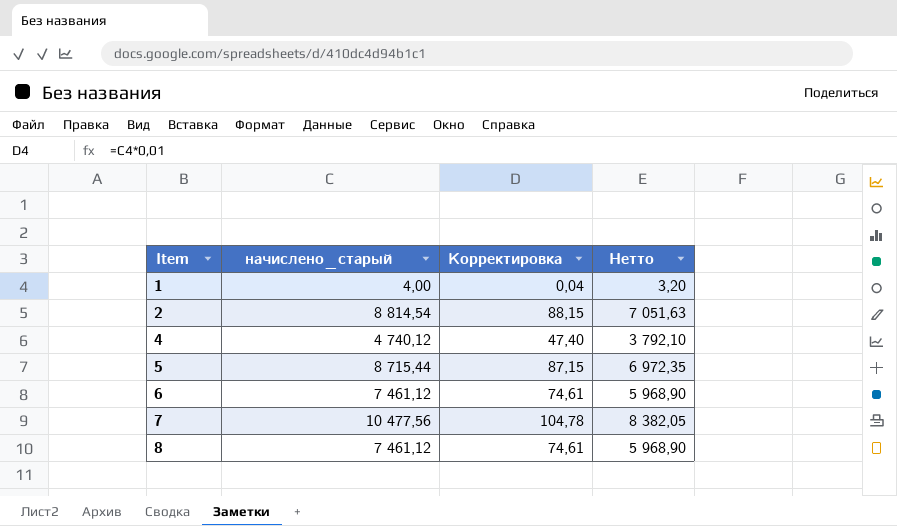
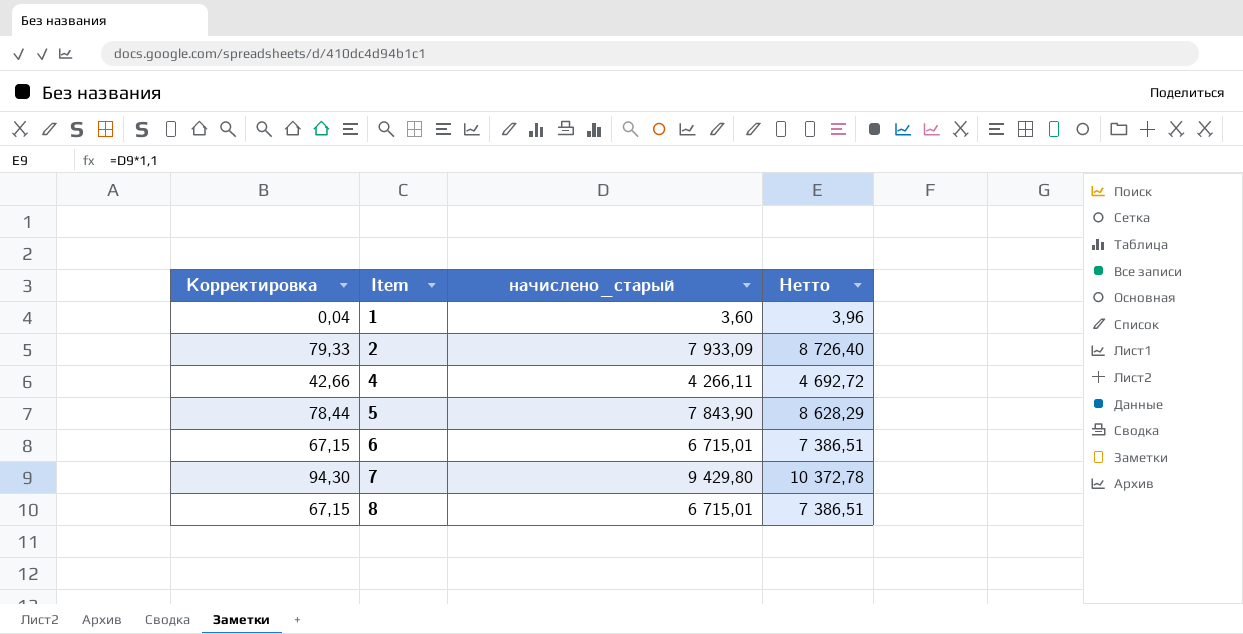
column Корректировка | position: 3 -> 1
column Нетто | formula: [начислено_старый] * 0,8 -> [начислено_старый] * 1,1
1 | начислено_старый: 4,00 -> 3,60
2 | Корректировка: 88,15 -> 79,33
2 | начислено_старый: 8 814,54 -> 7 933,09
4 | Корректировка: 47,40 -> 42,66
4 | начислено_старый: 4 740,12 -> 4 266,11
5 | Корректировка: 87,15 -> 78,44
5 | начислено_старый: 8 715,44 -> 7 843,90
6 | Корректировка: 74,61 -> 67,15
6 | начислено_старый: 7 461,12 -> 6 715,01
7 | Корректировка: 104,78 -> 94,30
7 | начислено_старый: 10 477,56 -> 9 429,80
8 | Корректировка: 74,61 -> 67,15
8 | начислено_старый: 7 461,12 -> 6 715,01

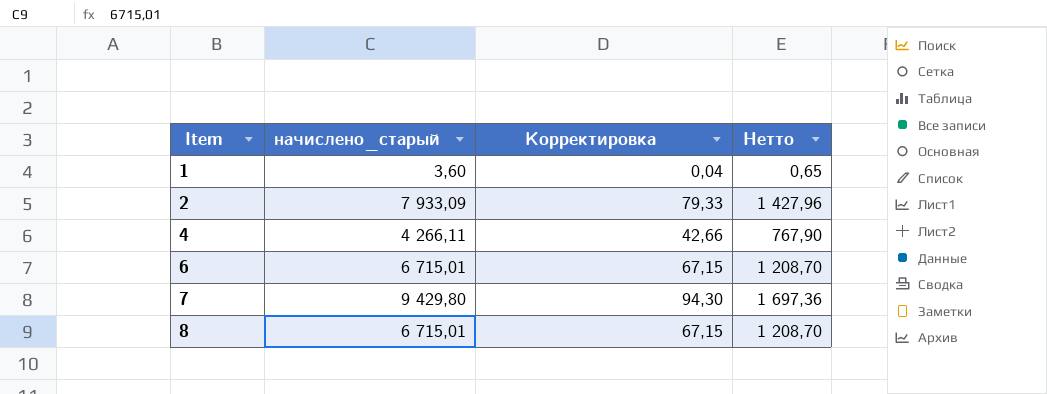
column Корректировка | position: 1 -> 3
column Нетто | formula: [начислено_старый] * 1,1 -> [начислено_старый] * 0,18
row 5: 78,44 | 7 843,90 | 8 628,29 -> none

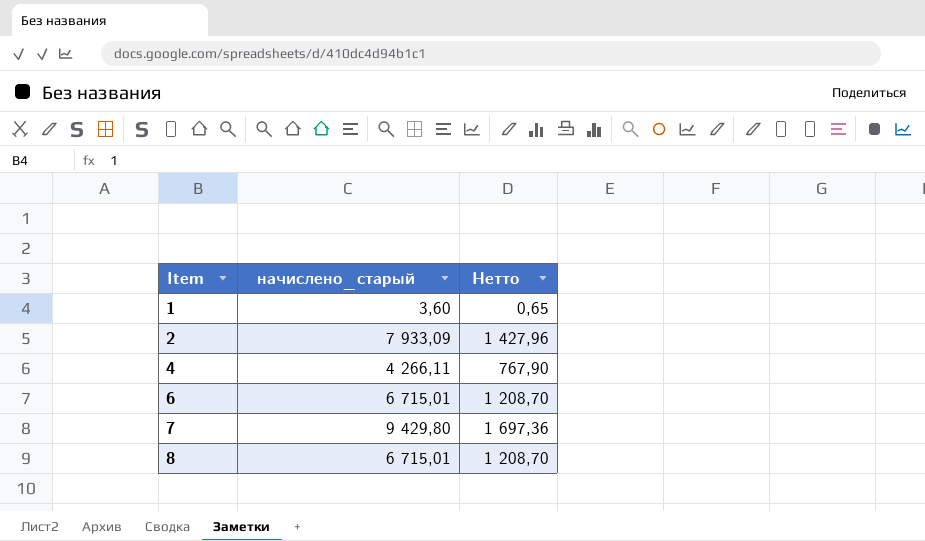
column Корректировка | formula: [начислено_старый] * 0,01 -> none

